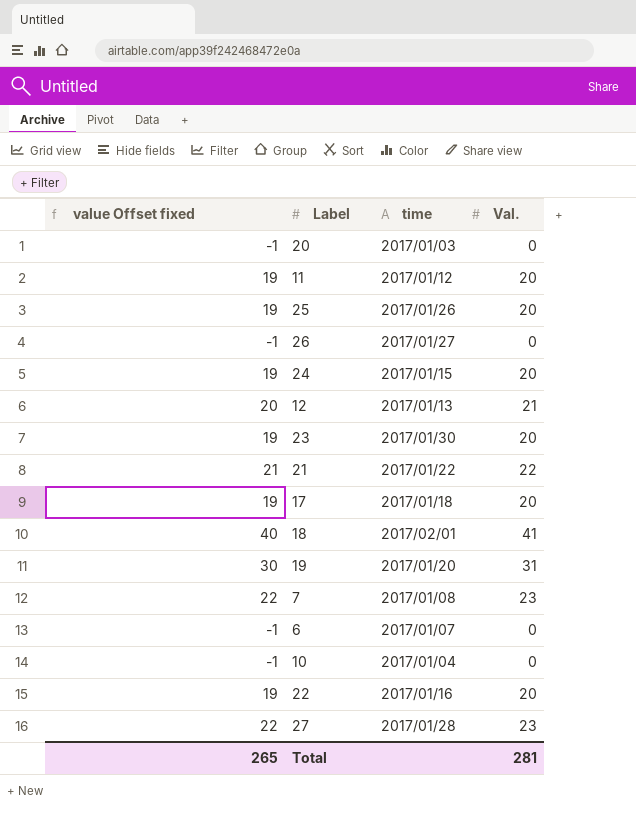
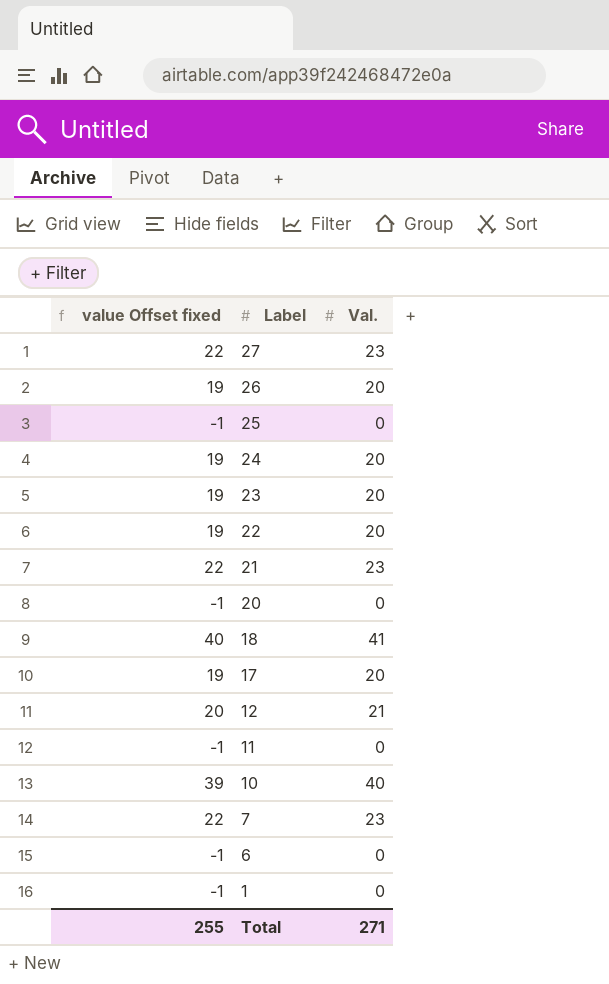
row order: none -> Label descending
column time | position: 3 -> none
row 19: 30 | 2017/01/20 | 31 -> none
26 | value Offset fixed: -1 -> 19
26 | Val.: 0 -> 20
25 | value Offset fixed: 19 -> -1
25 | Val.: 20 -> 0
21 | value Offset fixed: 21 -> 22
21 | Val.: 22 -> 23
11 | value Offset fixed: 19 -> -1
11 | Val.: 20 -> 0
10 | value Offset fixed: -1 -> 39
10 | Val.: 0 -> 40
row 1: none -> -1 | 0
Total | value Offset fixed: 265 -> 255
Total | Val.: 281 -> 271

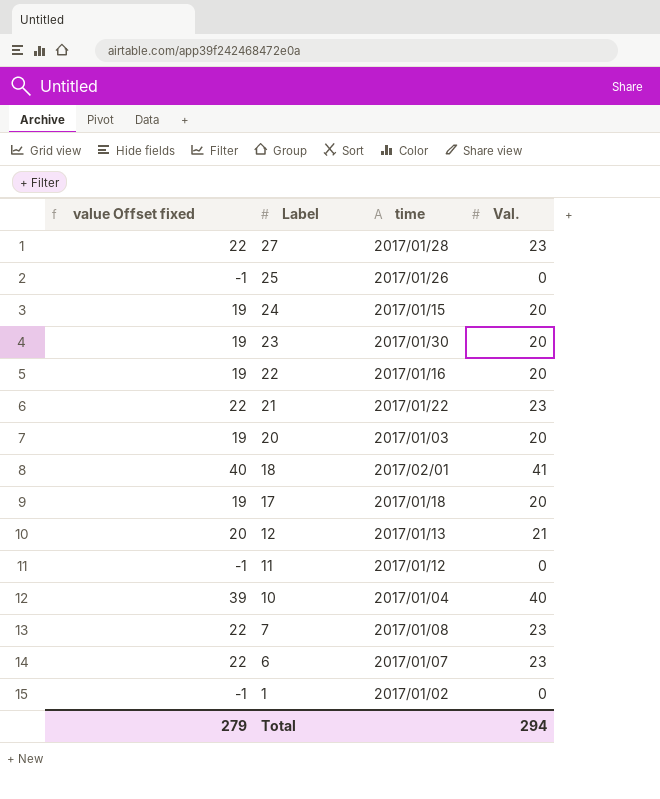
column time | position: none -> 3
row 26: 19 | 20 -> none
20 | value Offset fixed: -1 -> 19
20 | Val.: 0 -> 20
6 | value Offset fixed: -1 -> 22
6 | Val.: 0 -> 23
Total | value Offset fixed: 255 -> 279
Total | Val.: 271 -> 294

